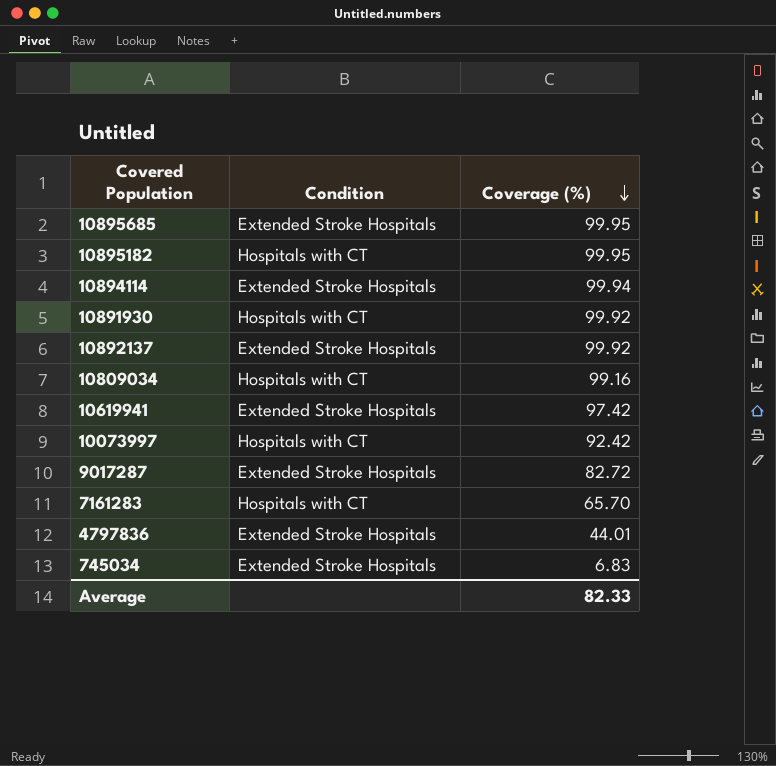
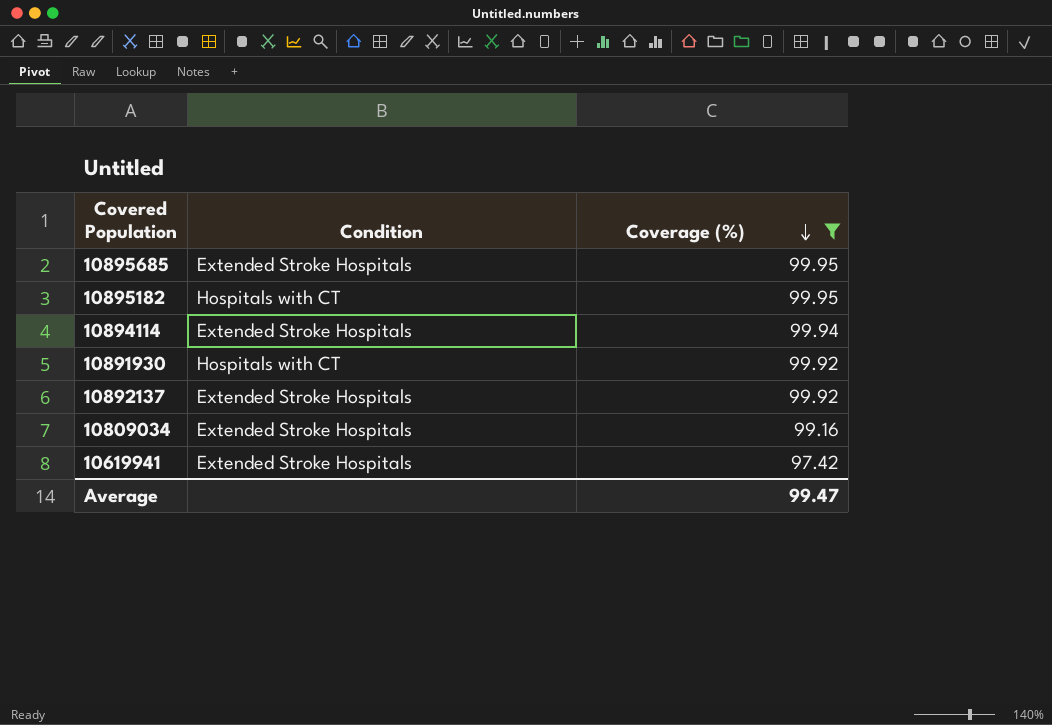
filter: none -> Coverage (%) >= 97.42
10809034 | Condition: Hospitals with CT -> Extended Stroke Hospitals
Average | Coverage (%): 82.33 -> 99.47

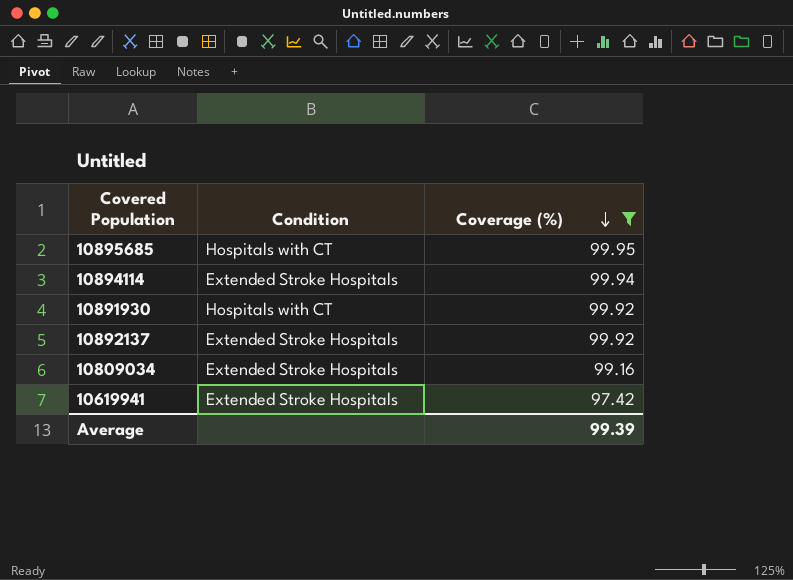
row 10895182: Hospitals with CT | 99.95 -> none
10895685 | Condition: Extended Stroke Hospitals -> Hospitals with CT
Average | Coverage (%): 99.47 -> 99.39

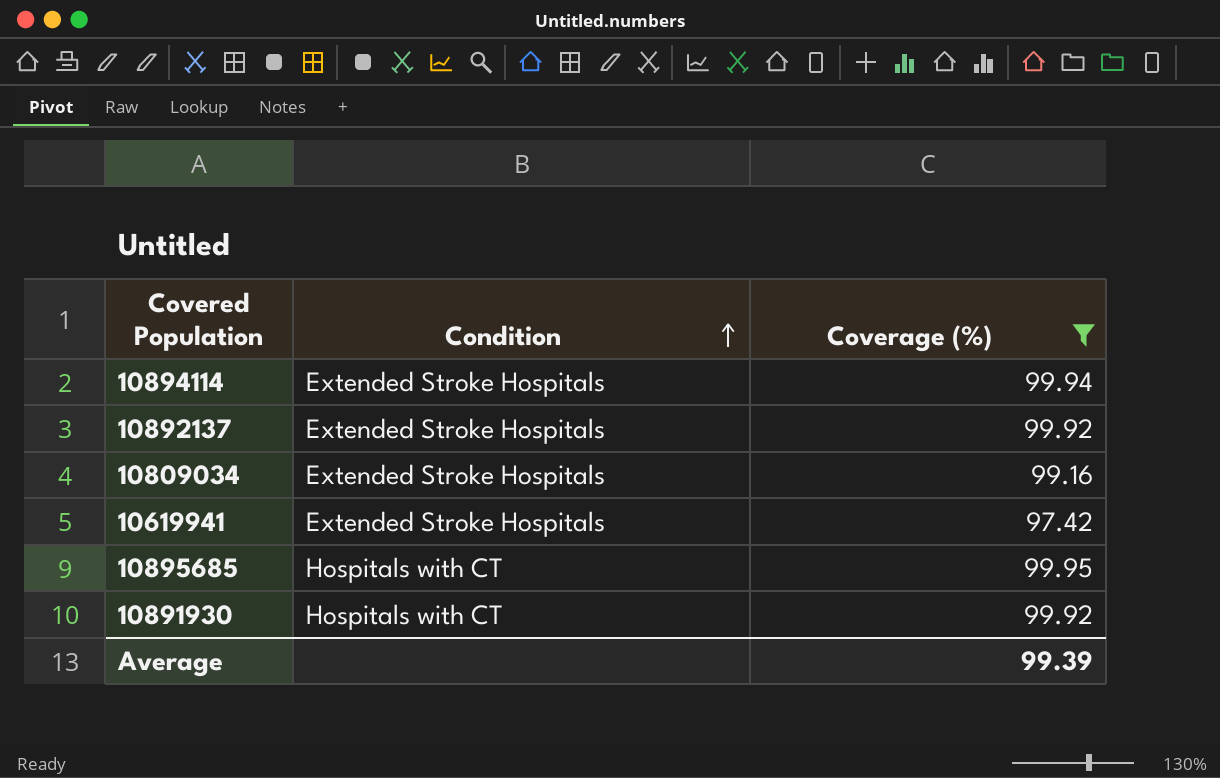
row order: Coverage (%) descending -> Condition ascending

